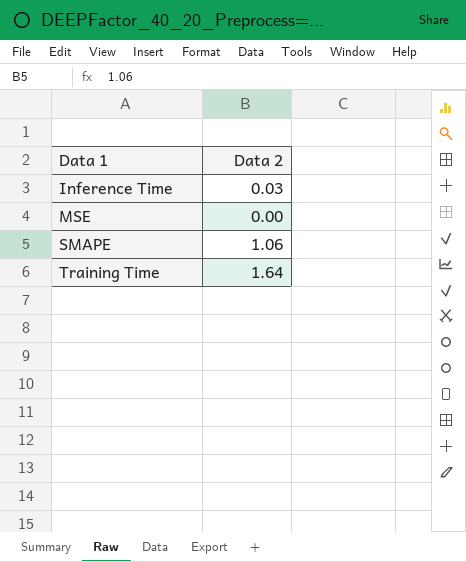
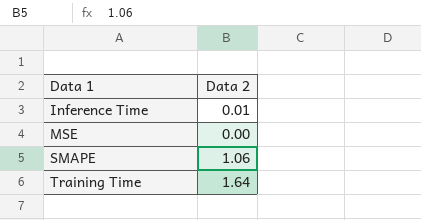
Inference Time | Data 2: 0.03 -> 0.01

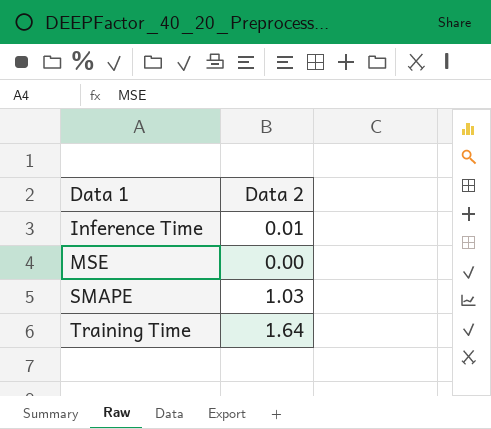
SMAPE | Data 2: 1.06 -> 1.03

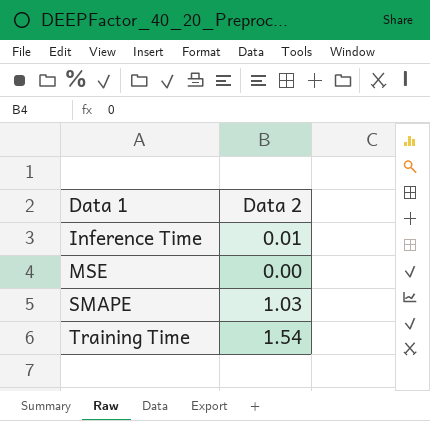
Training Time | Data 2: 1.64 -> 1.54

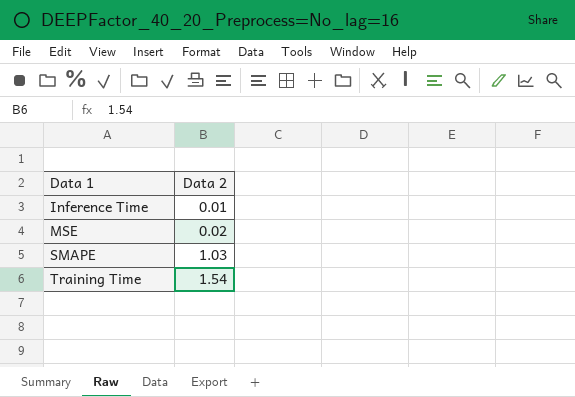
MSE | Data 2: 0.00 -> 0.02

